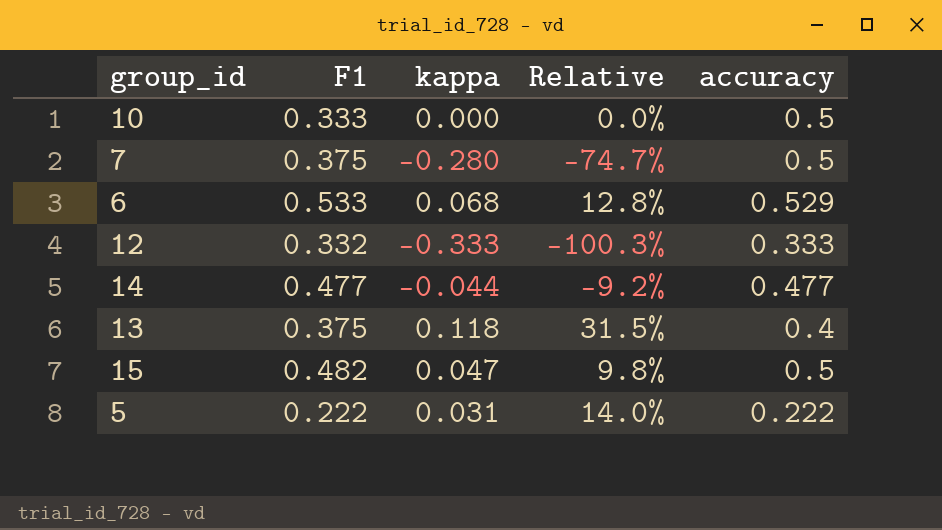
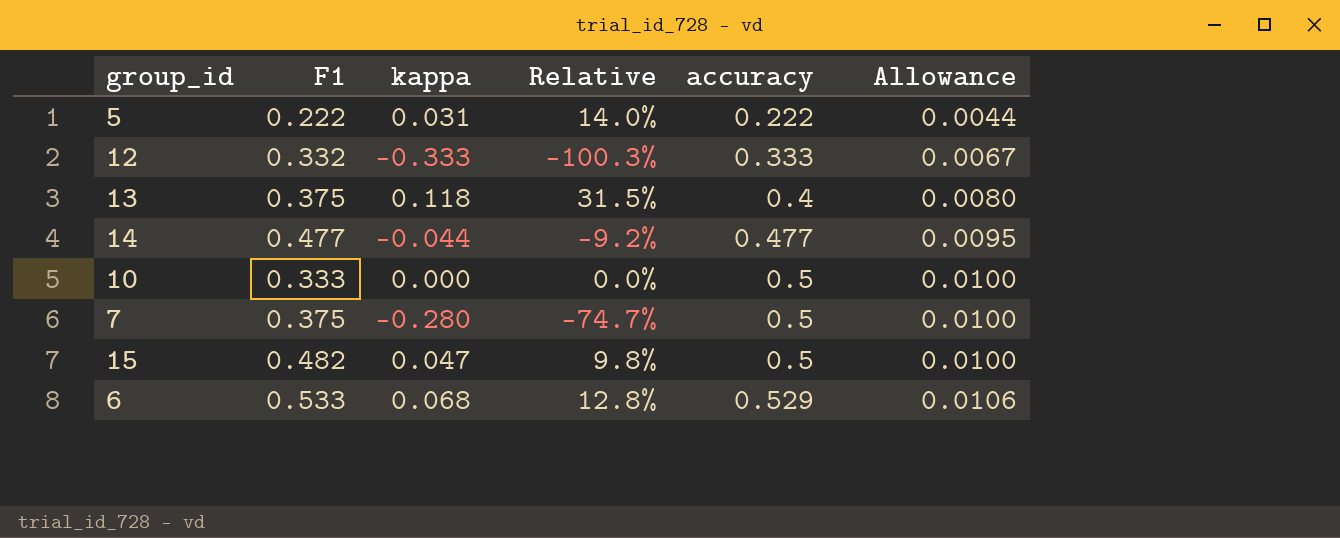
row order: none -> accuracy ascending
column Allowance | formula: none -> [accuracy] * 0.02

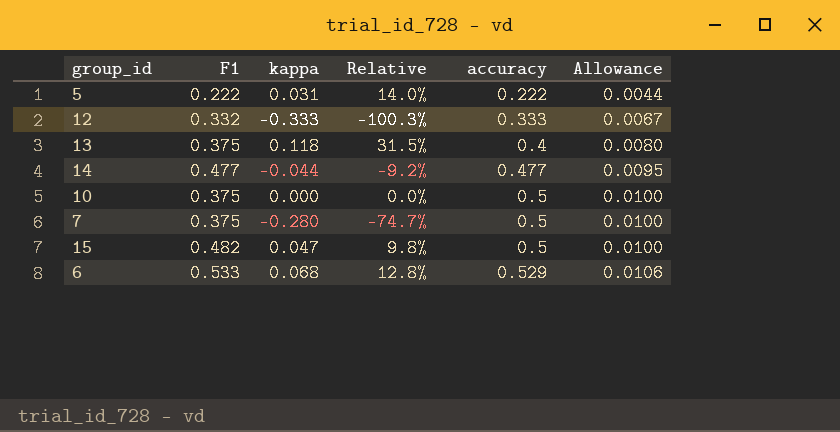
10 | F1: 0.333 -> 0.375

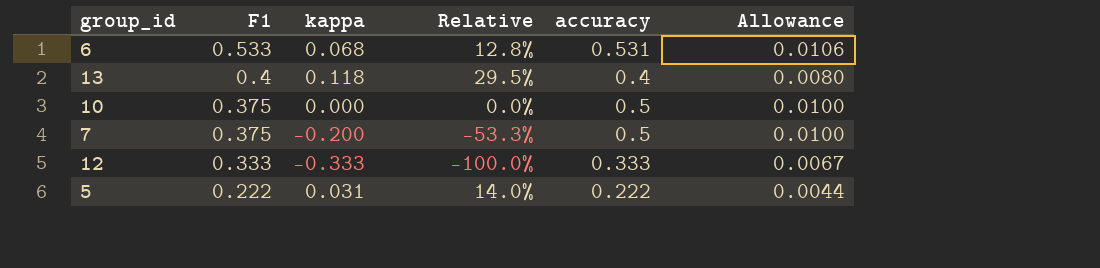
row order: accuracy ascending -> F1 descending
row 14: 0.477 | -0.044 | -9.2% | 0.477 | 0.0095 -> none
row 15: 0.482 | 0.047 | 9.8% | 0.5 | 0.0100 -> none
6 | accuracy: 0.529 -> 0.531
13 | F1: 0.375 -> 0.4
13 | Relative: 31.5% -> 29.5%
7 | kappa: -0.280 -> -0.200
7 | Relative: -74.7% -> -53.3%
12 | F1: 0.332 -> 0.333
12 | Relative: -100.3% -> -100.0%

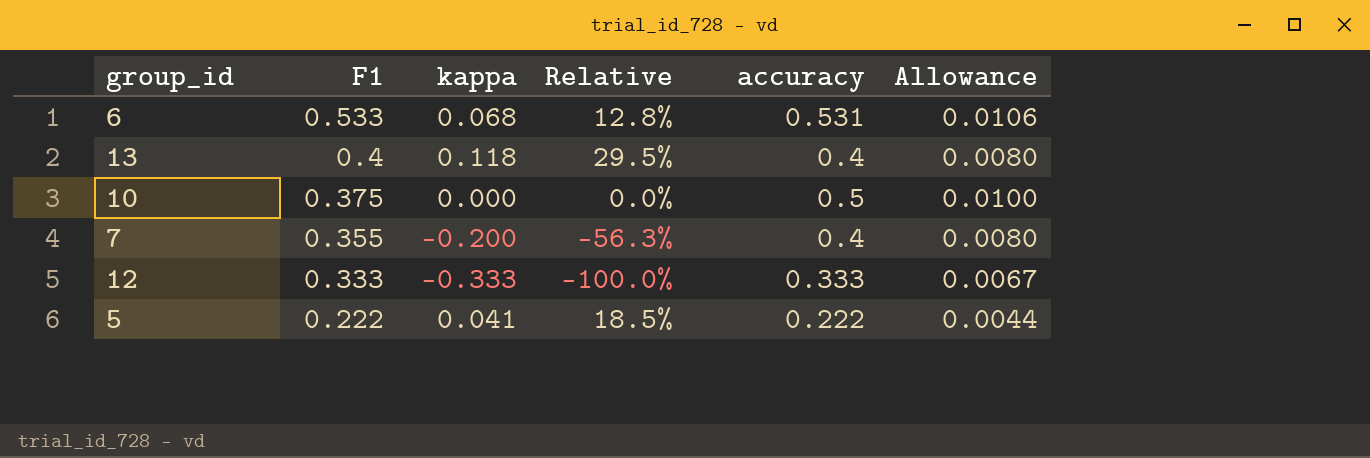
7 | F1: 0.375 -> 0.355
7 | Relative: -53.3% -> -56.3%
7 | accuracy: 0.5 -> 0.4
7 | Allowance: 0.0100 -> 0.0080
5 | kappa: 0.031 -> 0.041
5 | Relative: 14.0% -> 18.5%

